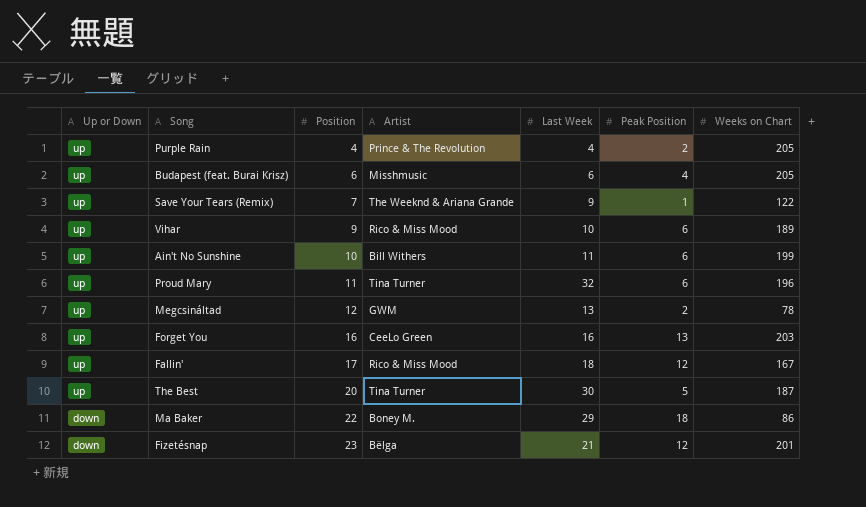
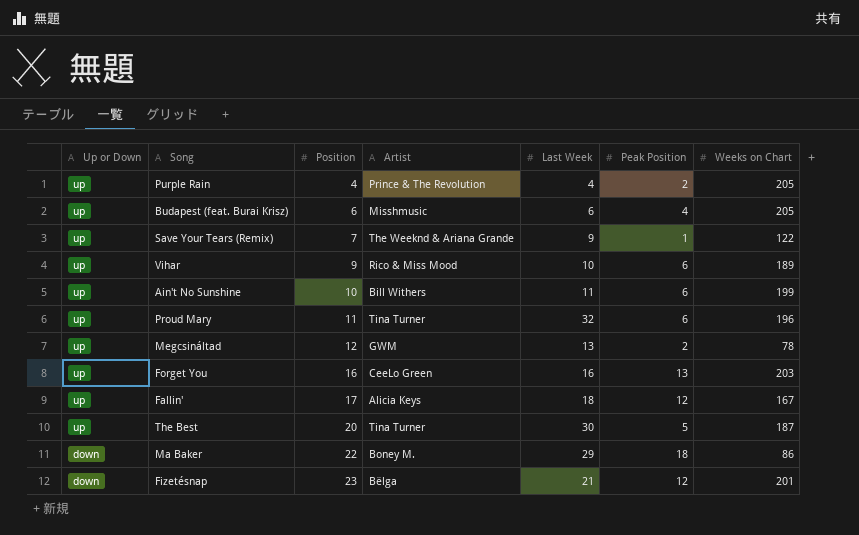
Fallin' | Artist: Rico & Miss Mood -> Alicia Keys

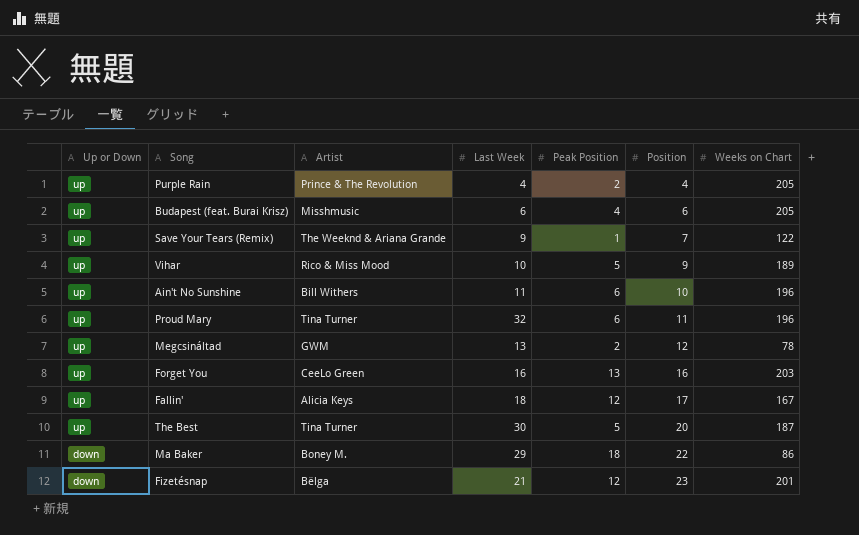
column Position | position: 3 -> 6
Vihar | Peak Position: 6 -> 5
Ain't No Sunshine | Weeks on Chart: 199 -> 196

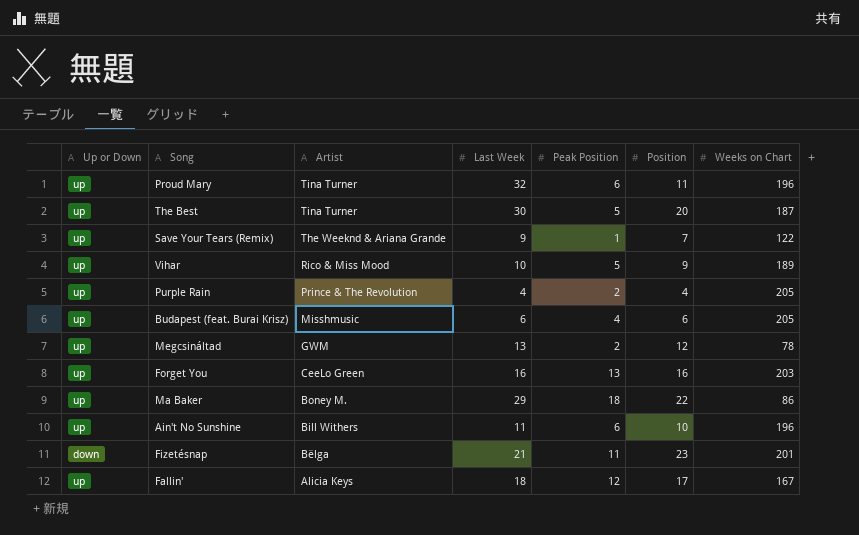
row order: Up or Down descending -> Artist descending
Ma Baker | Up or Down: down -> up
Fizetésnap | Peak Position: 12 -> 11

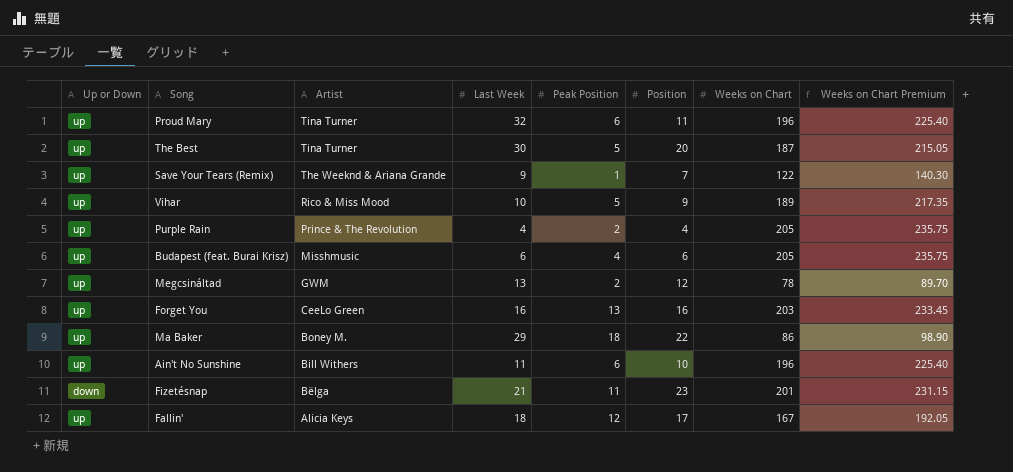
column Weeks on Chart Premium | formula: none -> [Weeks on Chart] * 1.15

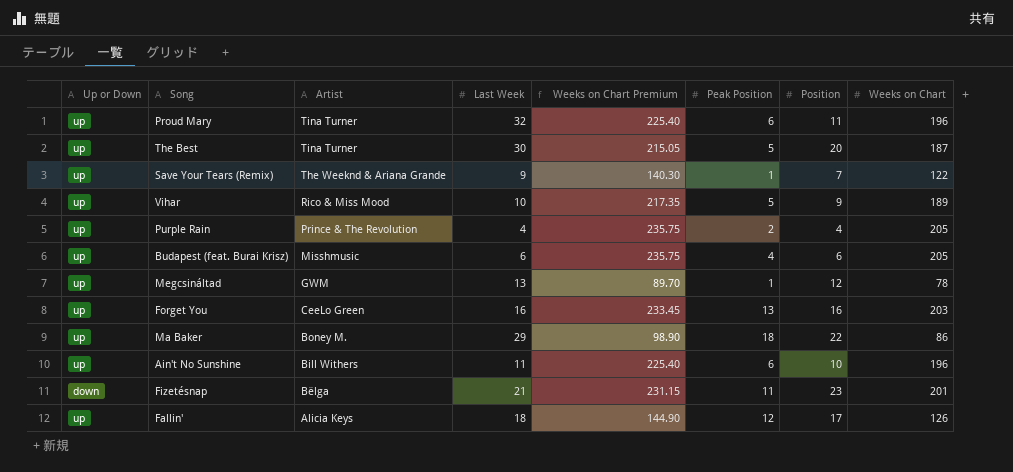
column Weeks on Chart Premium | position: 8 -> 5
Megcsináltad | Peak Position: 2 -> 1
Fallin' | Weeks on Chart Premium: 192.05 -> 144.90
Fallin' | Weeks on Chart: 167 -> 126

